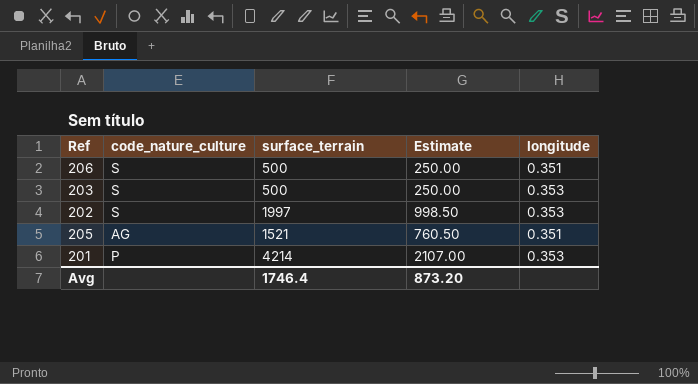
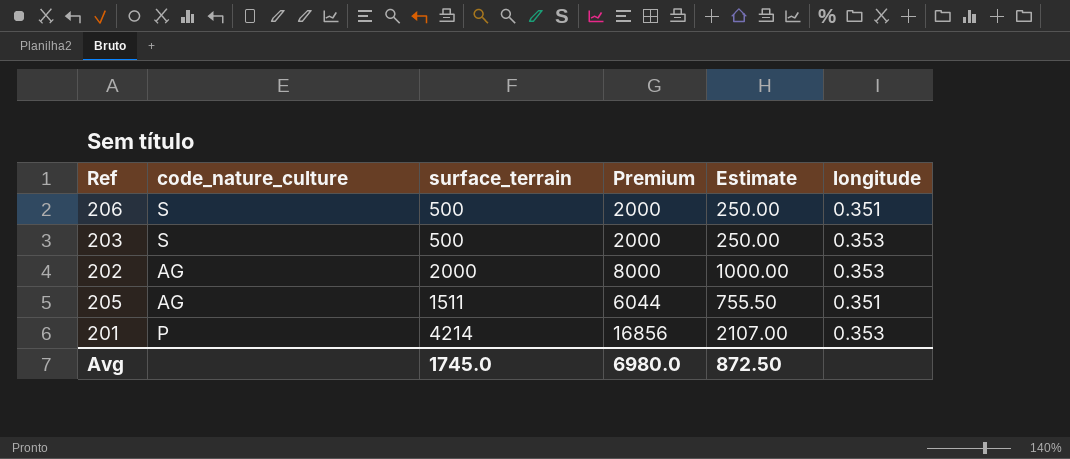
column Premium | formula: none -> [surface_terrain] * 4
202 | code_nature_culture: S -> AG
202 | surface_terrain: 1997 -> 2000
202 | Estimate: 998.50 -> 1000.00
205 | surface_terrain: 1521 -> 1511
205 | Estimate: 760.50 -> 755.50
Avg | surface_terrain: 1746.4 -> 1745.0
Avg | Estimate: 873.20 -> 872.50

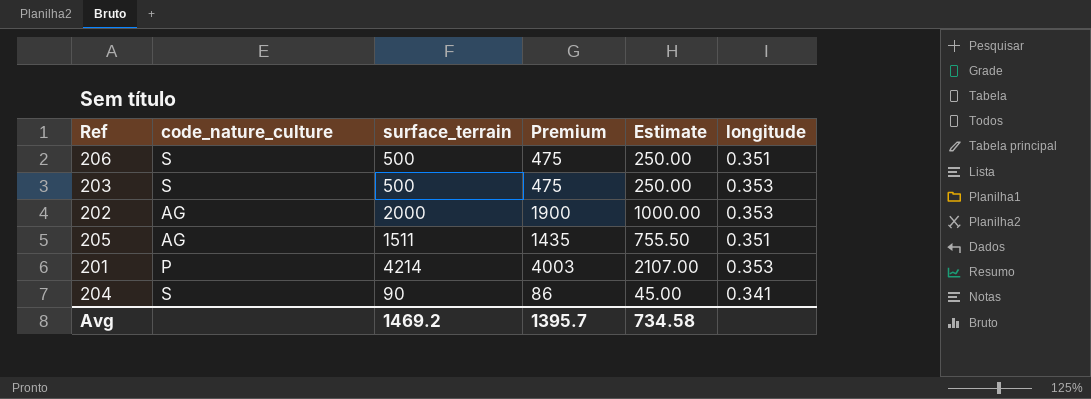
column Premium | formula: [surface_terrain] * 4 -> [surface_terrain] * 0.95
row 204: none -> S | 90 | 86 | 45.00 | 0.341
Avg | surface_terrain: 1745.0 -> 1469.2
Avg | Premium: 6980.0 -> 1395.7
Avg | Estimate: 872.50 -> 734.58

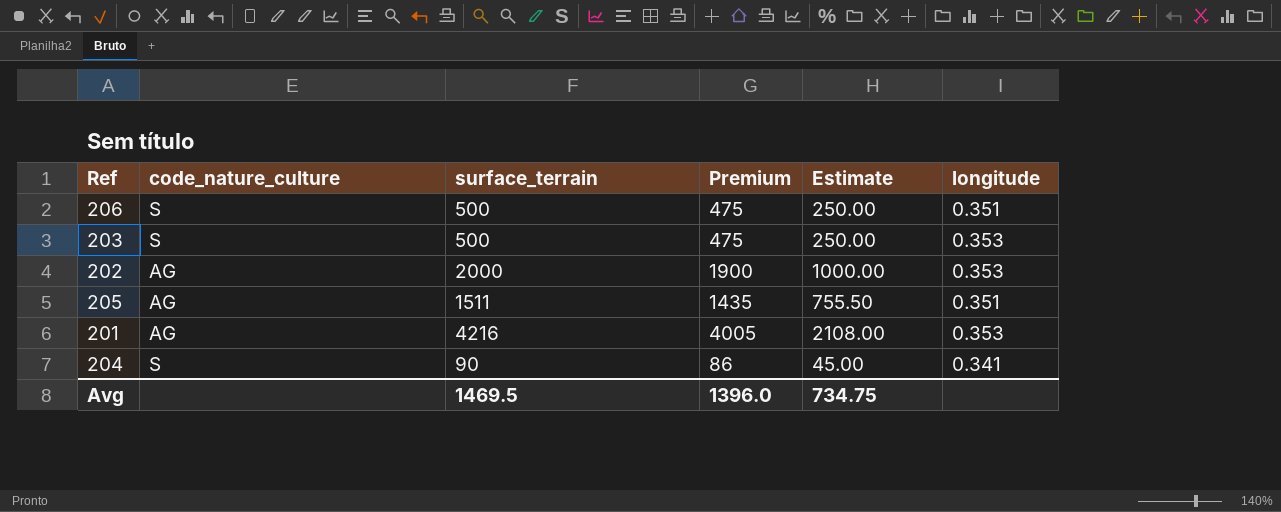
201 | code_nature_culture: P -> AG
201 | surface_terrain: 4214 -> 4216
201 | Premium: 4003 -> 4005
201 | Estimate: 2107.00 -> 2108.00
Avg | surface_terrain: 1469.2 -> 1469.5
Avg | Premium: 1395.7 -> 1396.0
Avg | Estimate: 734.58 -> 734.75

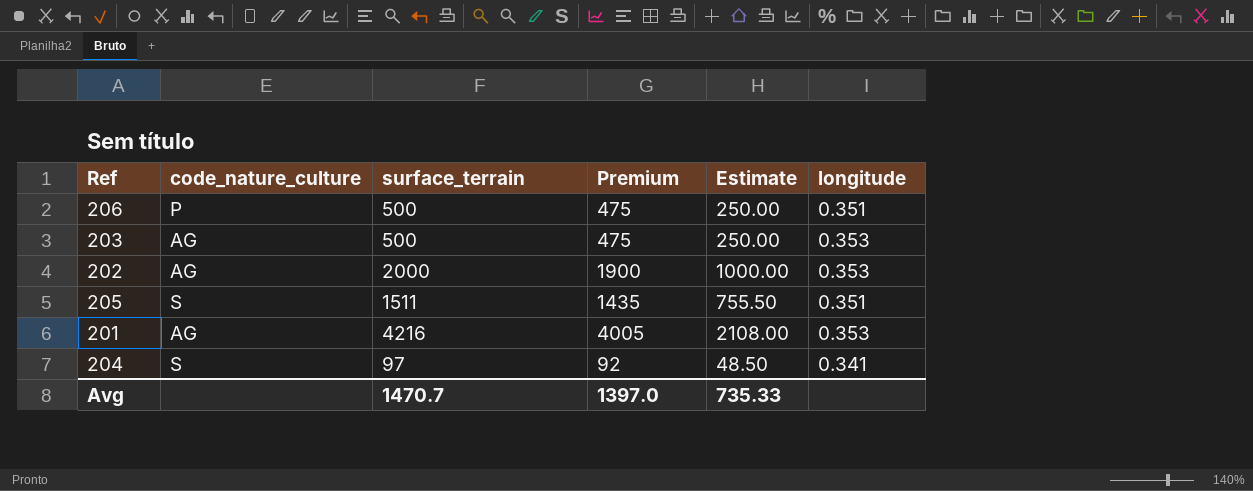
206 | code_nature_culture: S -> P
203 | code_nature_culture: S -> AG
205 | code_nature_culture: AG -> S
204 | surface_terrain: 90 -> 97
204 | Premium: 86 -> 92
204 | Estimate: 45.00 -> 48.50
Avg | surface_terrain: 1469.5 -> 1470.7
Avg | Premium: 1396.0 -> 1397.0
Avg | Estimate: 734.75 -> 735.33

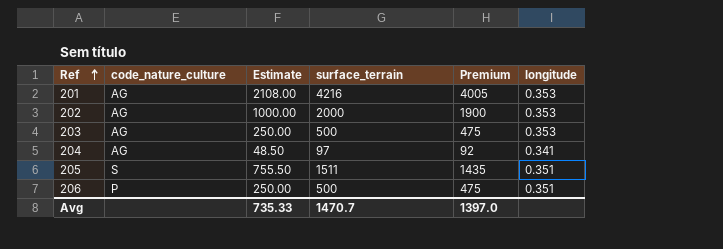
row order: none -> Ref ascending
column Estimate | position: 5 -> 3
204 | code_nature_culture: S -> AG

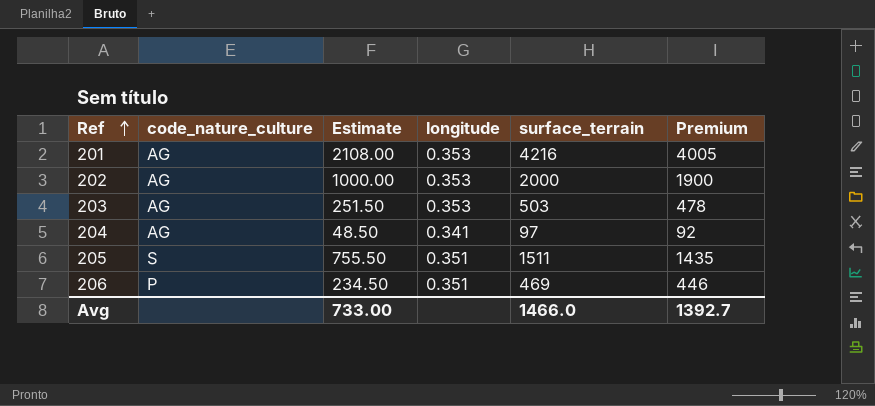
column longitude | position: 6 -> 4
203 | Estimate: 250.00 -> 251.50
203 | surface_terrain: 500 -> 503
203 | Premium: 475 -> 478
206 | Estimate: 250.00 -> 234.50
206 | surface_terrain: 500 -> 469
206 | Premium: 475 -> 446
Avg | Estimate: 735.33 -> 733.00
Avg | surface_terrain: 1470.7 -> 1466.0
Avg | Premium: 1397.0 -> 1392.7

